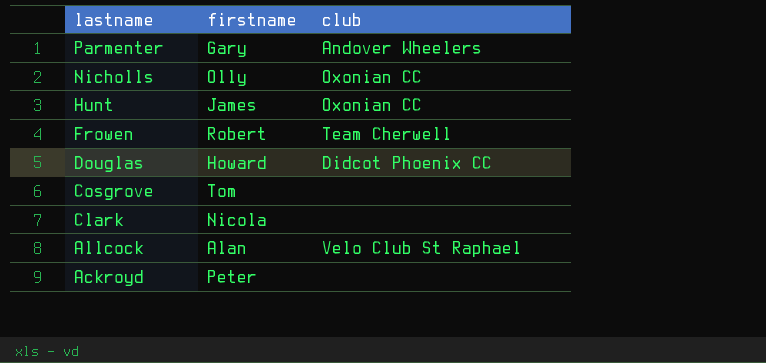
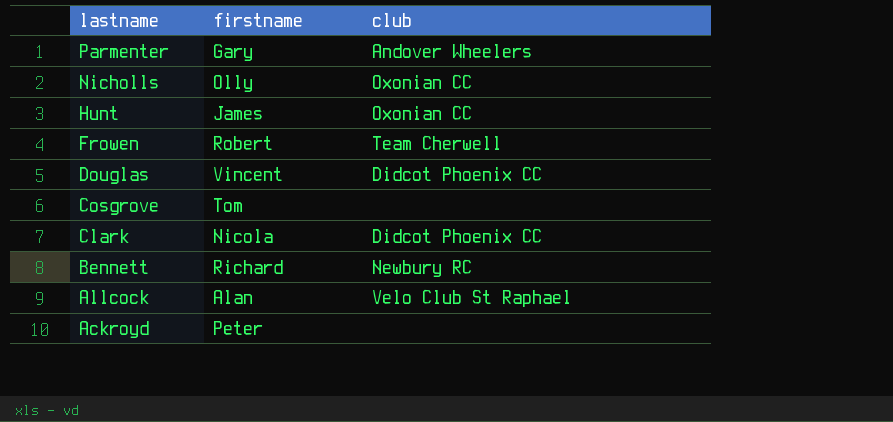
Douglas | firstname: Howard -> Vincent
Clark | club: none -> Didcot Phoenix CC
row Bennett: none -> Richard | Newbury RC

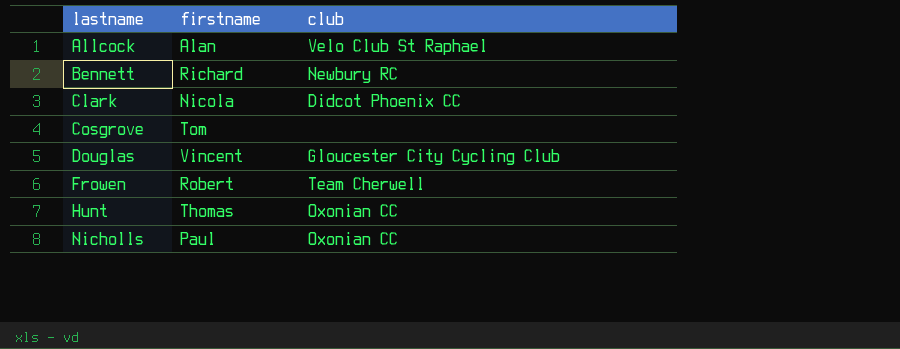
row order: lastname descending -> lastname ascending
row Parmenter: Gary | Andover Wheelers -> none
row Ackroyd: Peter | none -> none
Douglas | club: Didcot Phoenix CC -> Gloucester City Cycling Club
Hunt | firstname: James -> Thomas
Nicholls | firstname: Olly -> Paul

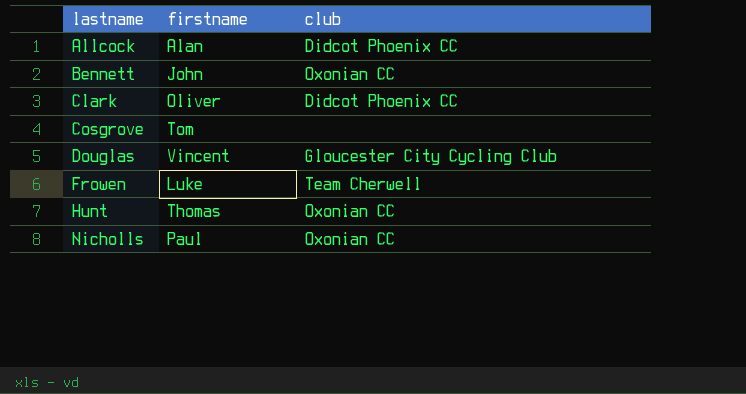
Allcock | club: Velo Club St Raphael -> Didcot Phoenix CC
Bennett | firstname: Richard -> John
Bennett | club: Newbury RC -> Oxonian CC
Clark | firstname: Nicola -> Oliver
Frowen | firstname: Robert -> Luke

